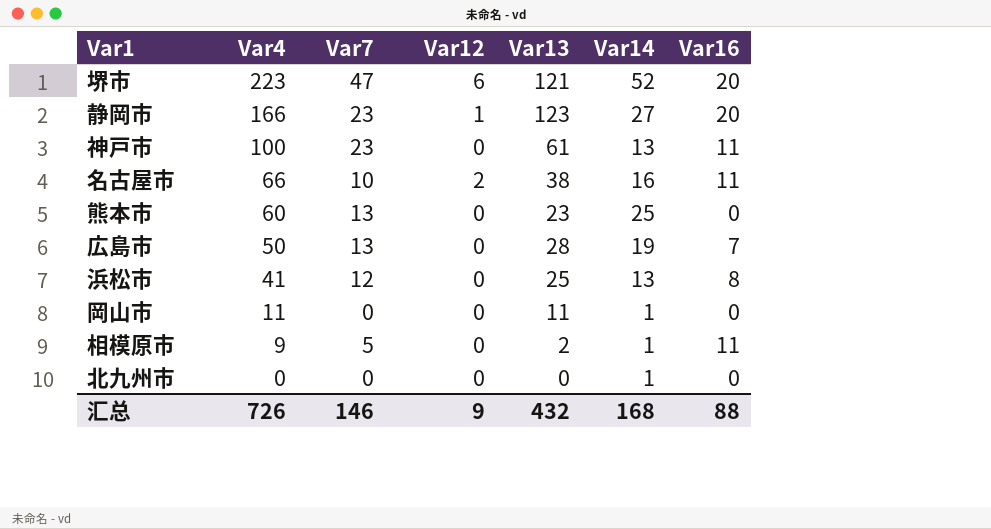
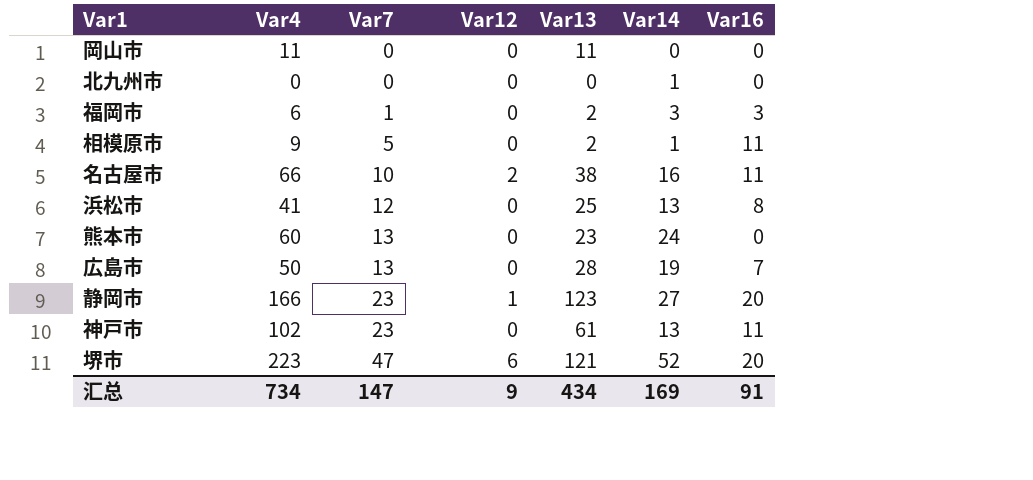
row order: Var4 descending -> Var7 ascending
岡山市 | Var14: 1 -> 0
row 福岡市: none -> 6 | 1 | 0 | 2 | 3 | 3
熊本市 | Var14: 25 -> 24
神戸市 | Var4: 100 -> 102
汇总 | Var4: 726 -> 734
汇总 | Var7: 146 -> 147
汇总 | Var13: 432 -> 434
汇总 | Var14: 168 -> 169
汇总 | Var16: 88 -> 91

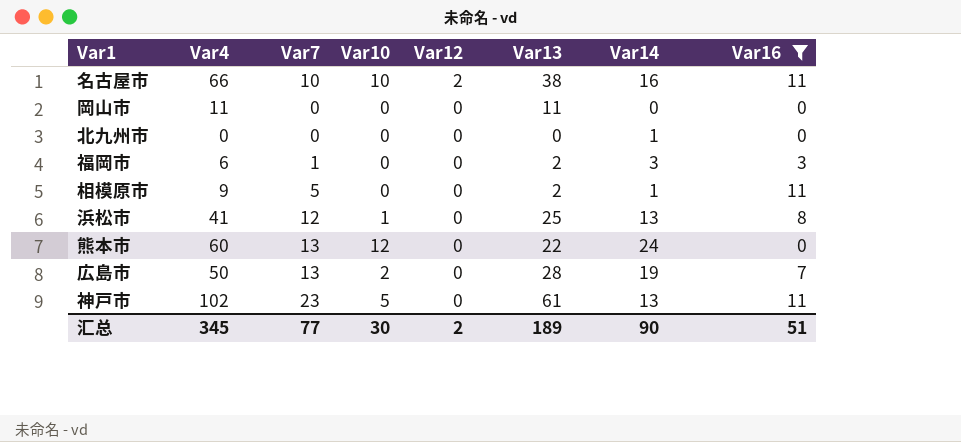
filter: none -> Var16 != 20
row order: Var7 ascending -> Var12 descending
column Var10 | position: none -> 4
熊本市 | Var13: 23 -> 22
汇总 | Var4: 734 -> 345
汇总 | Var7: 147 -> 77
汇总 | Var12: 9 -> 2
汇总 | Var13: 434 -> 189
汇总 | Var14: 169 -> 90
汇总 | Var16: 91 -> 51

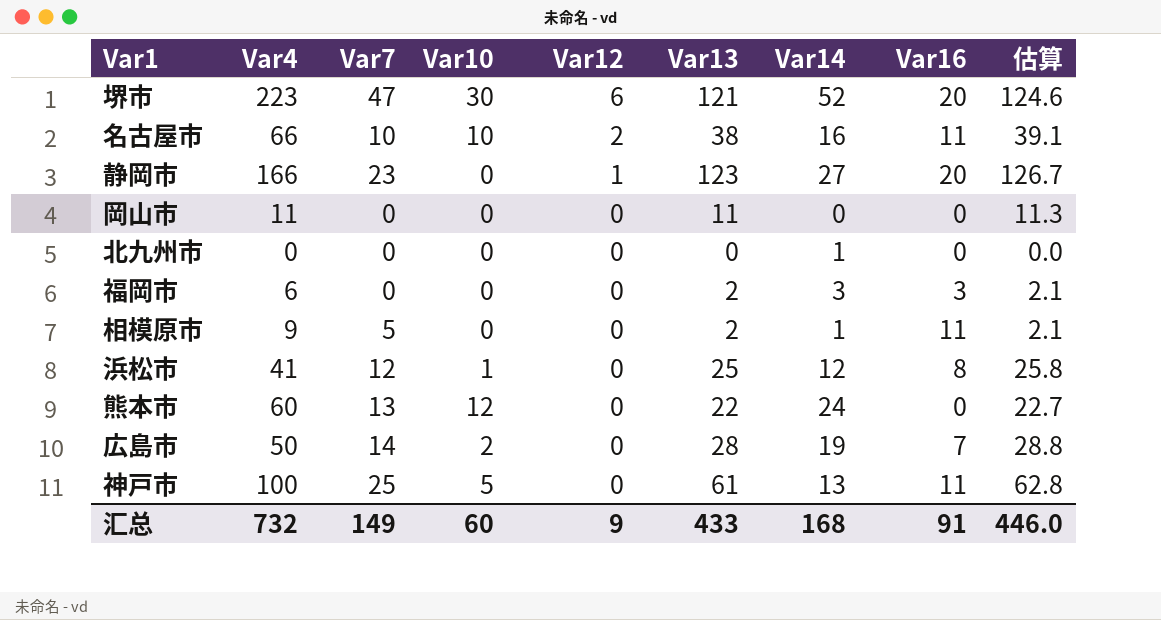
filter: Var16 != 20 -> none
column 估算 | formula: none -> [Var13] * 1.03
福岡市 | Var7: 1 -> 0
浜松市 | Var14: 13 -> 12
広島市 | Var7: 13 -> 14
神戸市 | Var4: 102 -> 100
神戸市 | Var7: 23 -> 25
汇总 | Var4: 345 -> 732
汇总 | Var7: 77 -> 149
汇总 | Var10: 30 -> 60
汇总 | Var12: 2 -> 9
汇总 | Var13: 189 -> 433
汇总 | Var14: 90 -> 168
汇总 | Var16: 51 -> 91

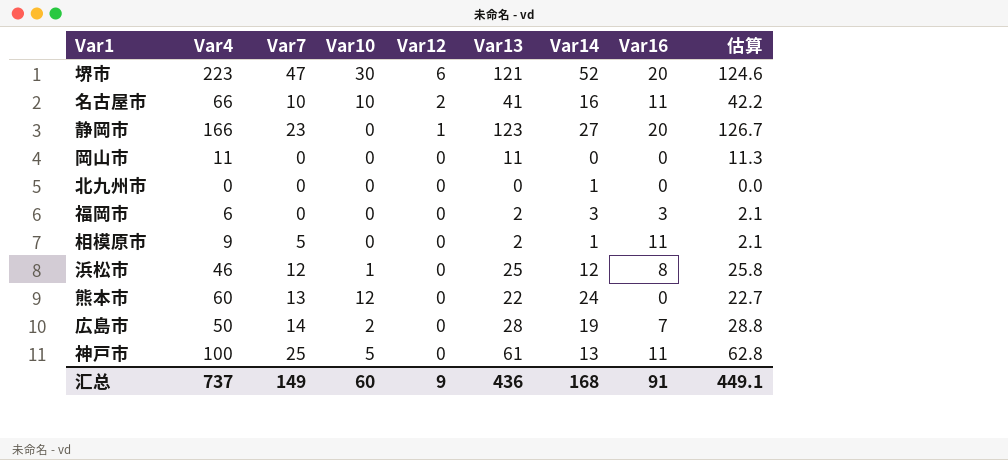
名古屋市 | Var13: 38 -> 41
名古屋市 | 估算: 39.1 -> 42.2
浜松市 | Var4: 41 -> 46
汇总 | Var4: 732 -> 737
汇总 | Var13: 433 -> 436
汇总 | 估算: 446.0 -> 449.1

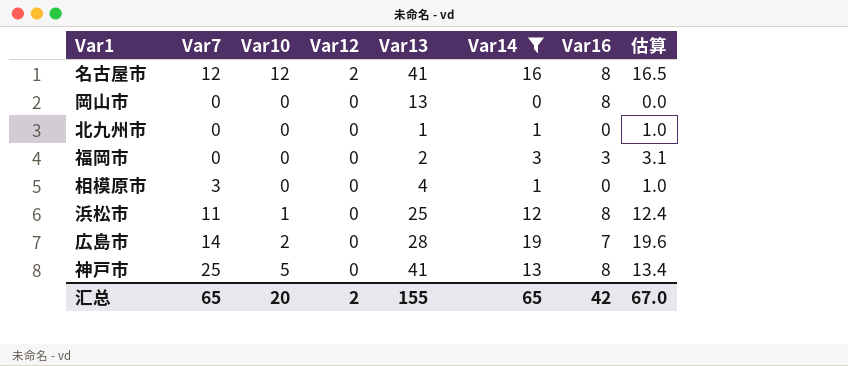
filter: none -> Var14 <= 19
column Var4 | position: 2 -> none
column 估算 | formula: [Var13] * 1.03 -> [Var14] * 1.03
名古屋市 | Var7: 10 -> 12
名古屋市 | Var10: 10 -> 12
名古屋市 | Var16: 11 -> 8
岡山市 | Var13: 11 -> 13
岡山市 | Var16: 0 -> 8
北九州市 | Var13: 0 -> 1
相模原市 | Var7: 5 -> 3
相模原市 | Var13: 2 -> 4
相模原市 | Var16: 11 -> 0
浜松市 | Var7: 12 -> 11
神戸市 | Var13: 61 -> 41
神戸市 | Var16: 11 -> 8
汇总 | Var7: 149 -> 65
汇总 | Var10: 60 -> 20
汇总 | Var12: 9 -> 2
汇总 | Var13: 436 -> 155
汇总 | Var14: 168 -> 65
汇总 | Var16: 91 -> 42
汇总 | 估算: 449.1 -> 67.0

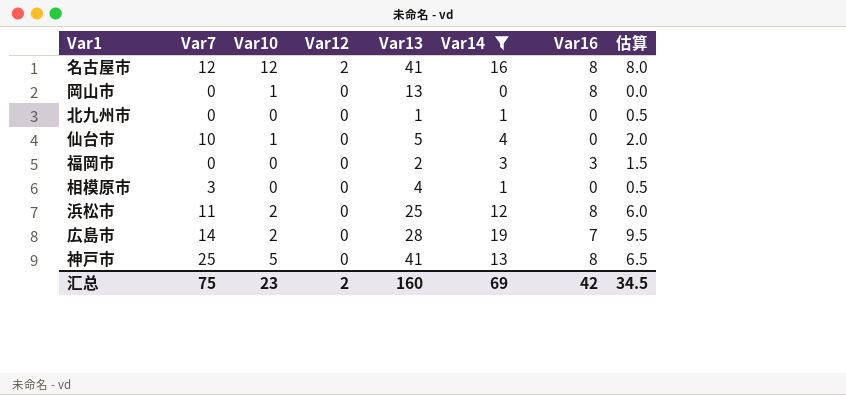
column 估算 | formula: [Var14] * 1.03 -> [Var14] * 0.5
岡山市 | Var10: 0 -> 1
row 仙台市: none -> 10 | 1 | 0 | 5 | 4 | 0 | 2.0
浜松市 | Var10: 1 -> 2
汇总 | Var7: 65 -> 75
汇总 | Var10: 20 -> 23
汇总 | Var13: 155 -> 160
汇总 | Var14: 65 -> 69
汇总 | 估算: 67.0 -> 34.5

